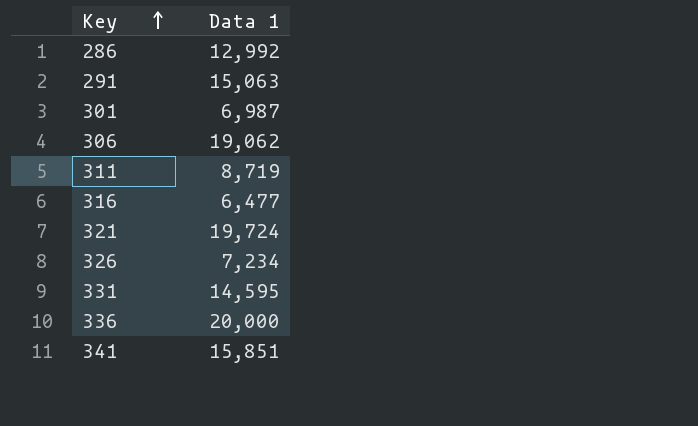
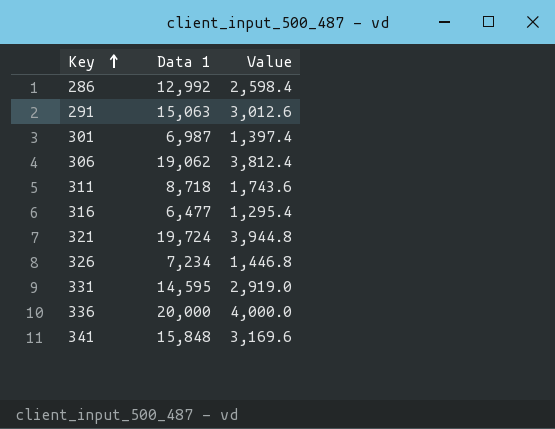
column Value | formula: none -> [Data 1] * 0.2
311 | Data 1: 8,719 -> 8,718
341 | Data 1: 15,851 -> 15,848

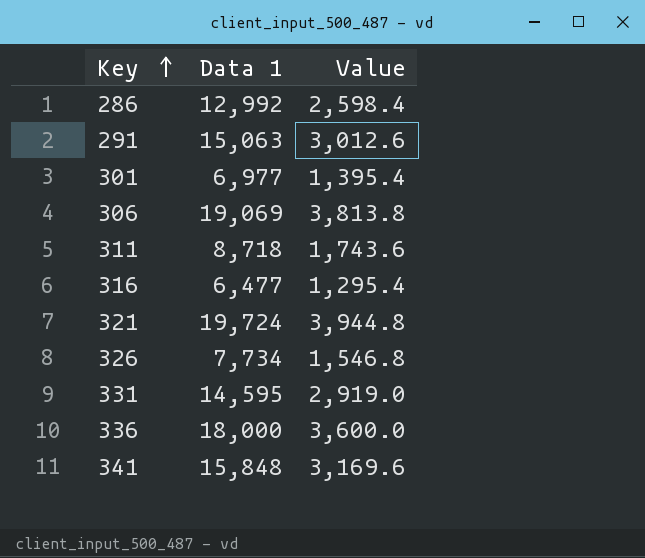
301 | Data 1: 6,987 -> 6,977
301 | Value: 1,397.4 -> 1,395.4
306 | Data 1: 19,062 -> 19,069
306 | Value: 3,812.4 -> 3,813.8
326 | Data 1: 7,234 -> 7,734
326 | Value: 1,446.8 -> 1,546.8
336 | Data 1: 20,000 -> 18,000
336 | Value: 4,000.0 -> 3,600.0

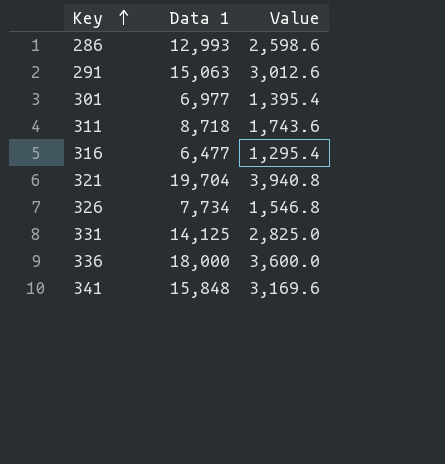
row 306: 19,069 | 3,813.8 -> none
286 | Data 1: 12,992 -> 12,993
286 | Value: 2,598.4 -> 2,598.6
321 | Data 1: 19,724 -> 19,704
321 | Value: 3,944.8 -> 3,940.8
331 | Data 1: 14,595 -> 14,125
331 | Value: 2,919.0 -> 2,825.0

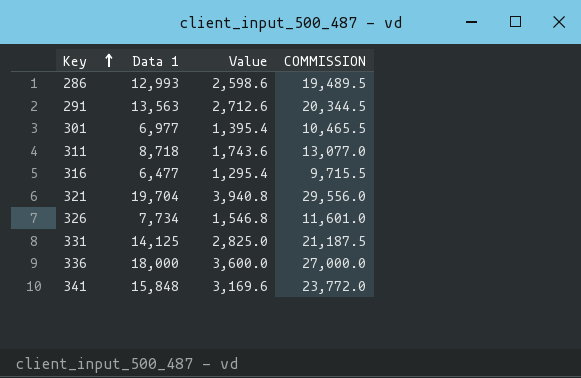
column COMMISSION | formula: none -> [Data 1] * 1.5
291 | Data 1: 15,063 -> 13,563
291 | Value: 3,012.6 -> 2,712.6

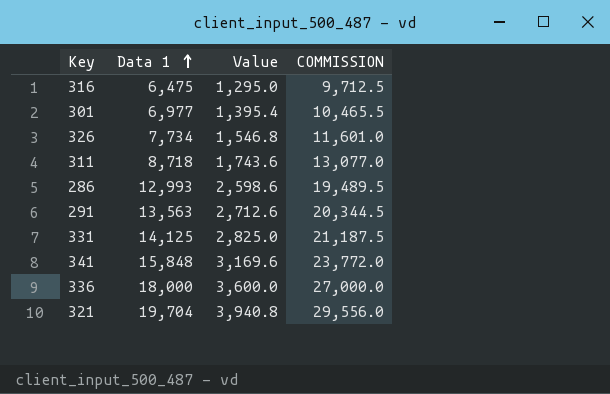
row order: Key ascending -> Data 1 ascending
316 | Data 1: 6,477 -> 6,475
316 | Value: 1,295.4 -> 1,295.0
316 | COMMISSION: 9,715.5 -> 9,712.5

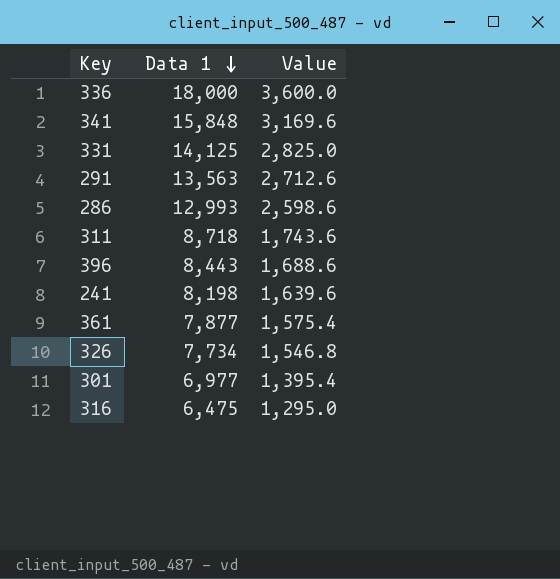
row order: Data 1 ascending -> Data 1 descending
column COMMISSION | formula: [Data 1] * 1.5 -> none
row 321: 19,704 | 3,940.8 | 29,556.0 -> none
row 396: none -> 8,443 | 1,688.6
row 241: none -> 8,198 | 1,639.6
row 361: none -> 7,877 | 1,575.4

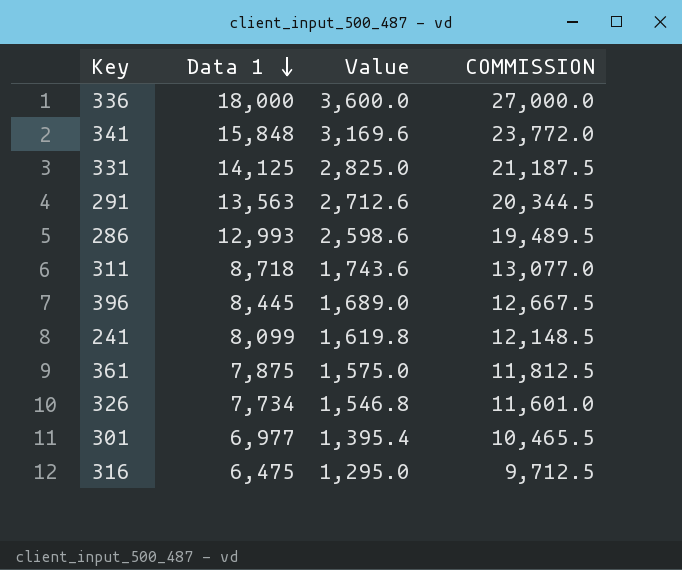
column COMMISSION | formula: none -> [Data 1] * 1.5
396 | Data 1: 8,443 -> 8,445
396 | Value: 1,688.6 -> 1,689.0
241 | Data 1: 8,198 -> 8,099
241 | Value: 1,639.6 -> 1,619.8
361 | Data 1: 7,877 -> 7,875
361 | Value: 1,575.4 -> 1,575.0

